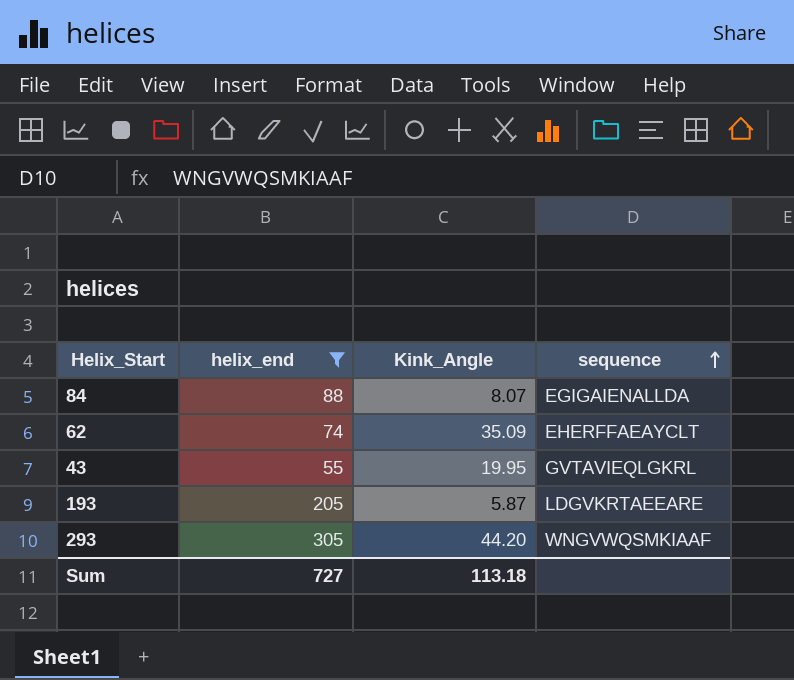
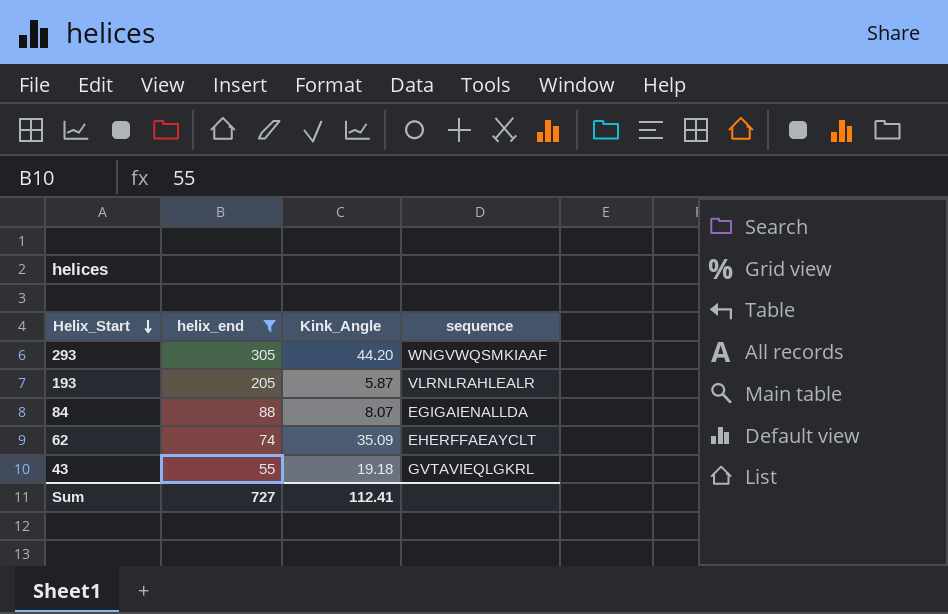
row order: sequence ascending -> Helix_Start descending
193 | sequence: LDGVKRTAEEARE -> VLRNLRAHLEALR
43 | Kink_Angle: 19.95 -> 19.18
Sum | Kink_Angle: 113.18 -> 112.41

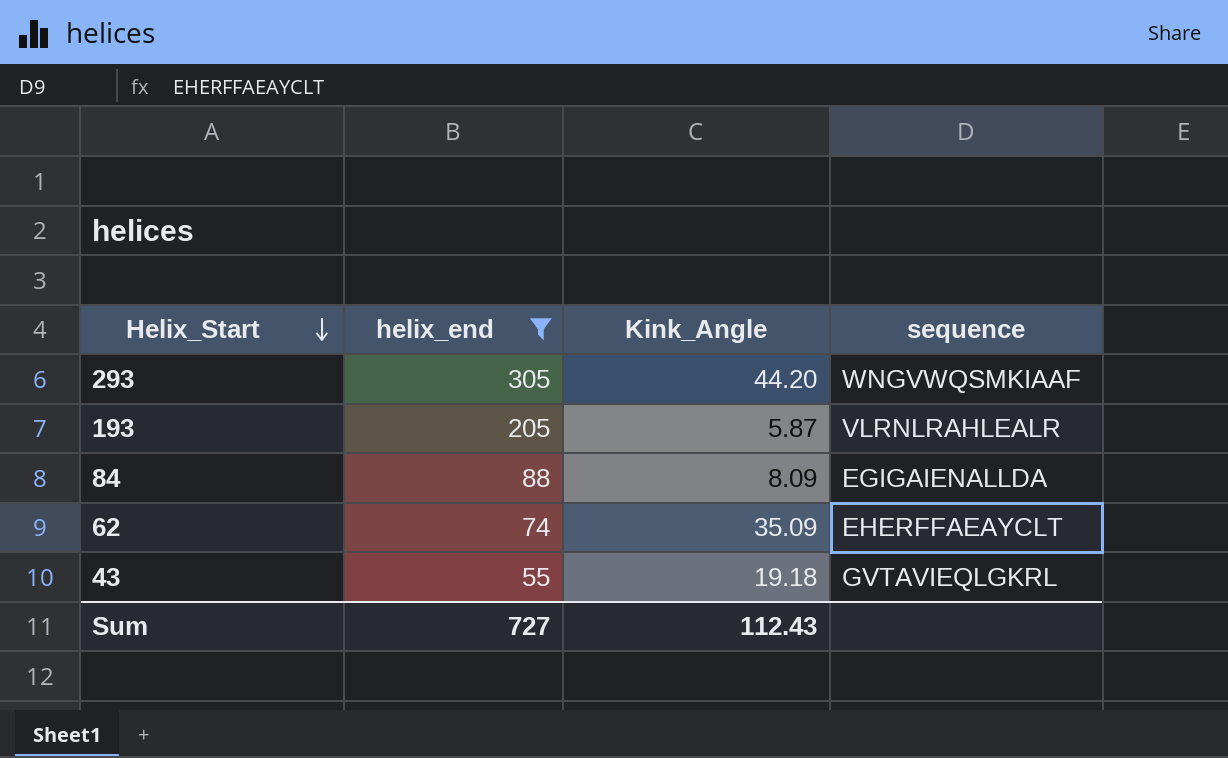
84 | Kink_Angle: 8.07 -> 8.09
Sum | Kink_Angle: 112.41 -> 112.43

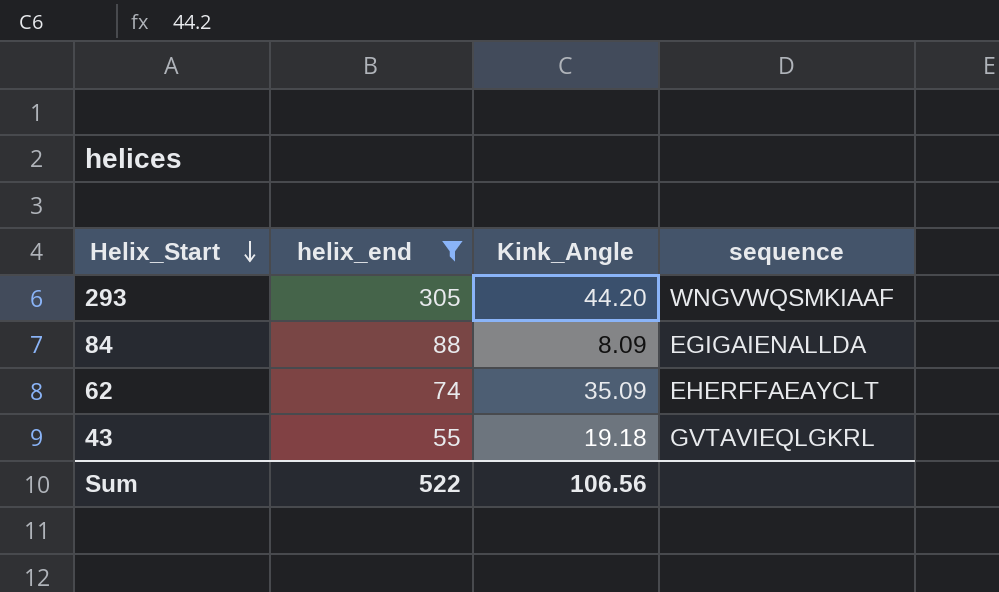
row 193: 205 | 5.87 | VLRNLRAHLEALR -> none
Sum | helix_end: 727 -> 522
Sum | Kink_Angle: 112.43 -> 106.56

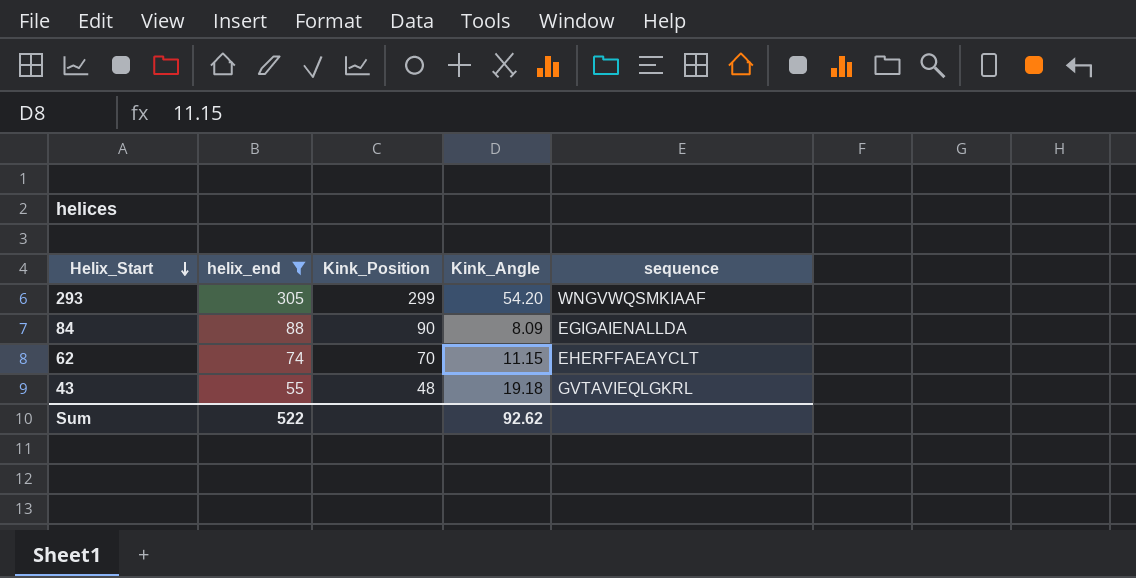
column Kink_Position | position: none -> 3
293 | Kink_Angle: 44.20 -> 54.20
62 | Kink_Angle: 35.09 -> 11.15
Sum | Kink_Angle: 106.56 -> 92.62

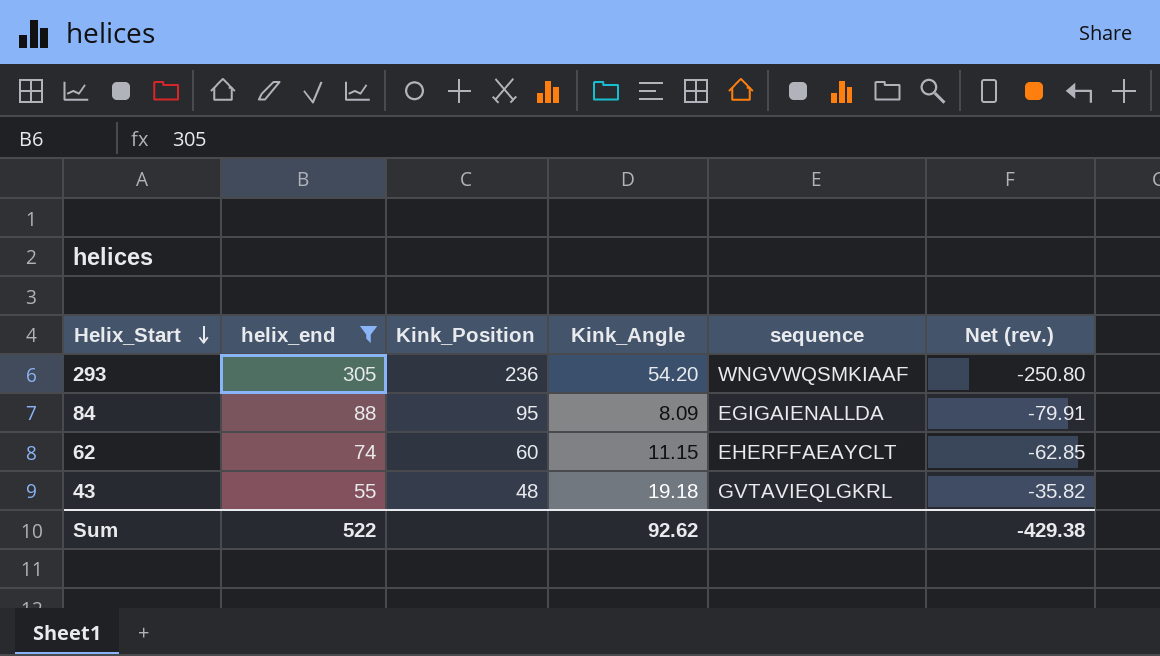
column Net (rev.) | formula: none -> [Kink_Angle] - [helix_end]
293 | Kink_Position: 299 -> 236
84 | Kink_Position: 90 -> 95
62 | Kink_Position: 70 -> 60

